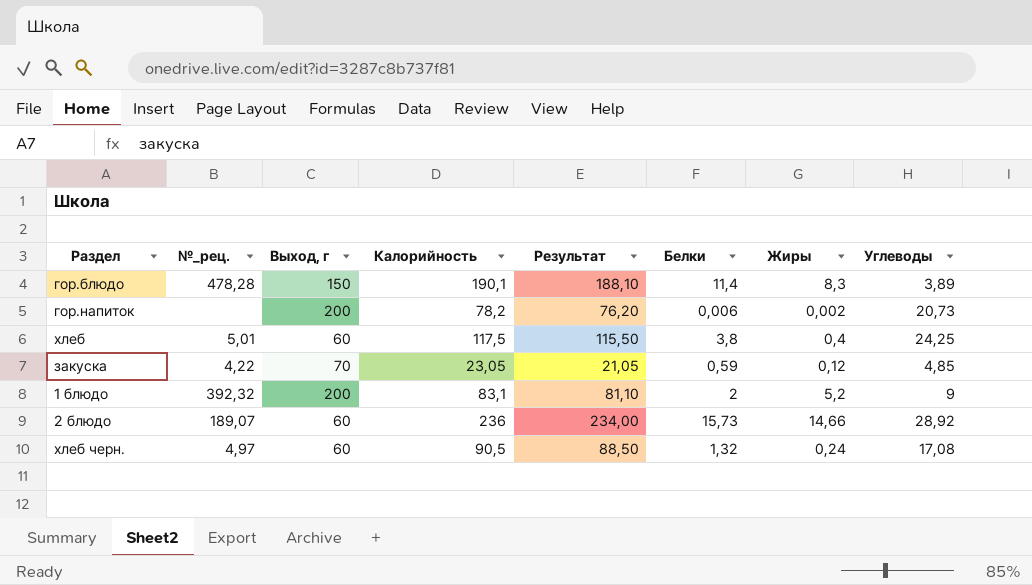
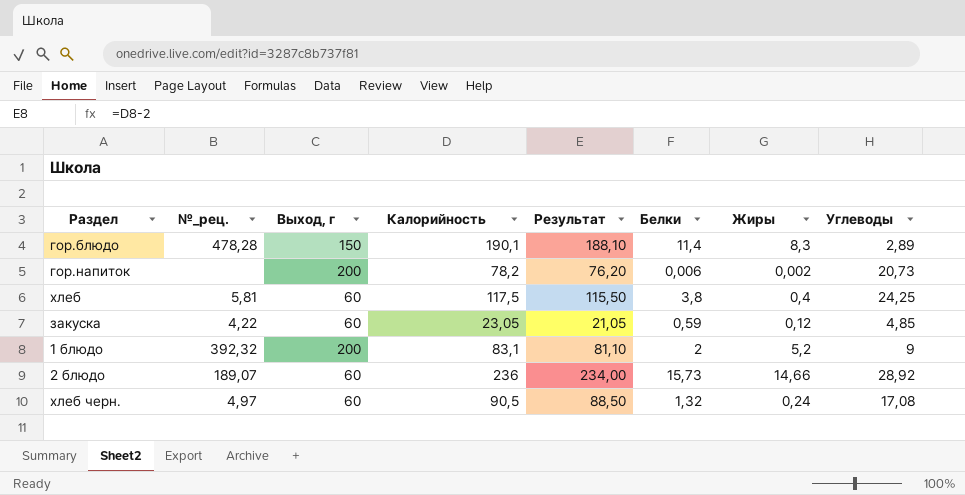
гор.блюдо | Углеводы: 3,89 -> 2,89
хлеб | №_рец.: 5,01 -> 5,81
закуска | Выход, г: 70 -> 60

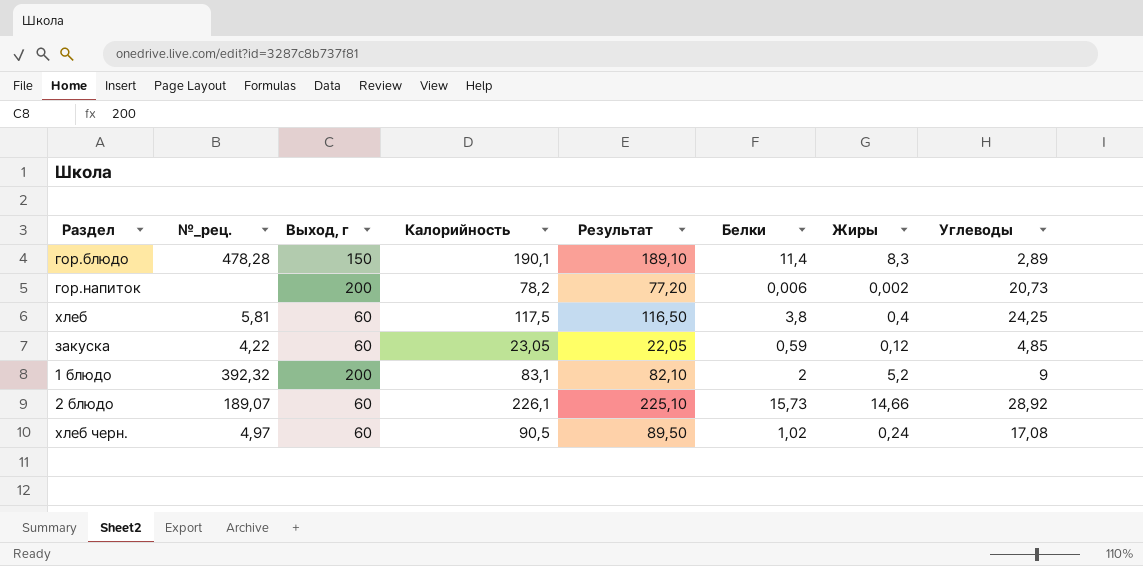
column Результат | formula: [Калорийность] - 2 -> [Калорийность] - 1
2 блюдо | Калорийность: 236 -> 226,1
хлеб черн. | Белки: 1,32 -> 1,02

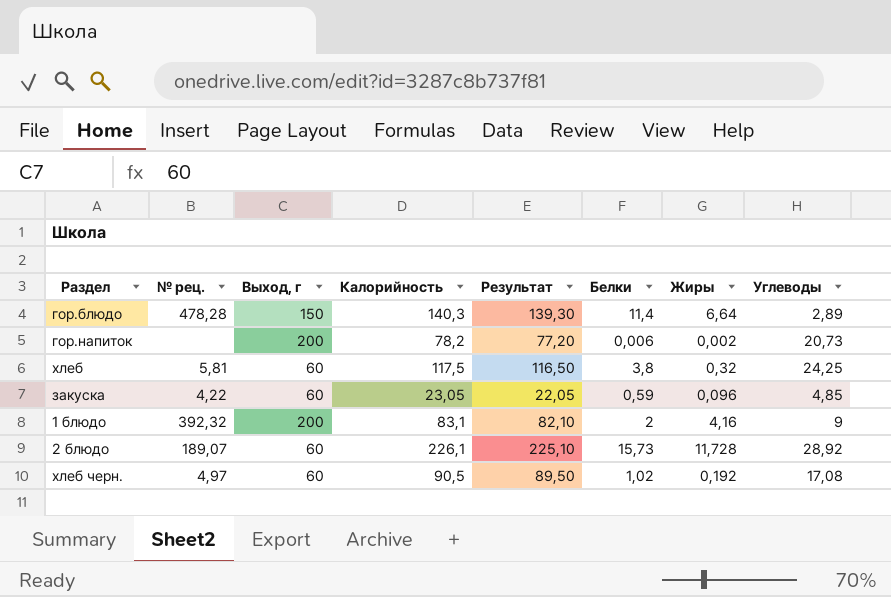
column name: №_рец. -> № рец.
гор.блюдо | Калорийность: 190,1 -> 140,3
гор.блюдо | Результат: 189,10 -> 139,30
гор.блюдо | Жиры: 8,3 -> 6,64
хлеб | Жиры: 0,4 -> 0,32
закуска | Жиры: 0,12 -> 0,096
1 блюдо | Жиры: 5,2 -> 4,16
2 блюдо | Жиры: 14,66 -> 11,728
хлеб черн. | Жиры: 0,24 -> 0,192

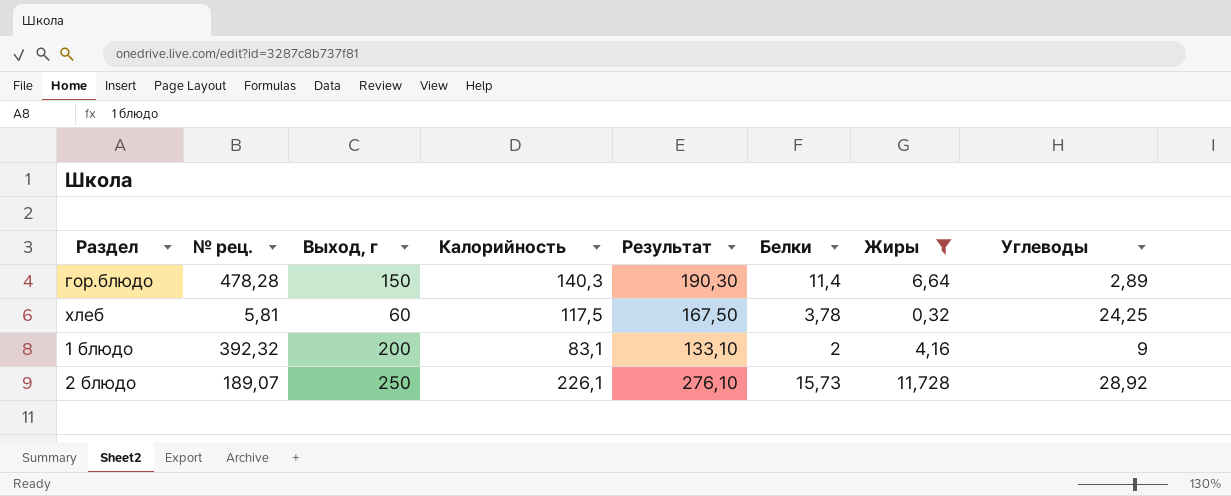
filter: none -> Жиры >= 0,32
column Результат | formula: [Калорийность] - 1 -> [Калорийность] + 50
хлеб | Белки: 3,8 -> 3,78
2 блюдо | Выход, г: 60 -> 250

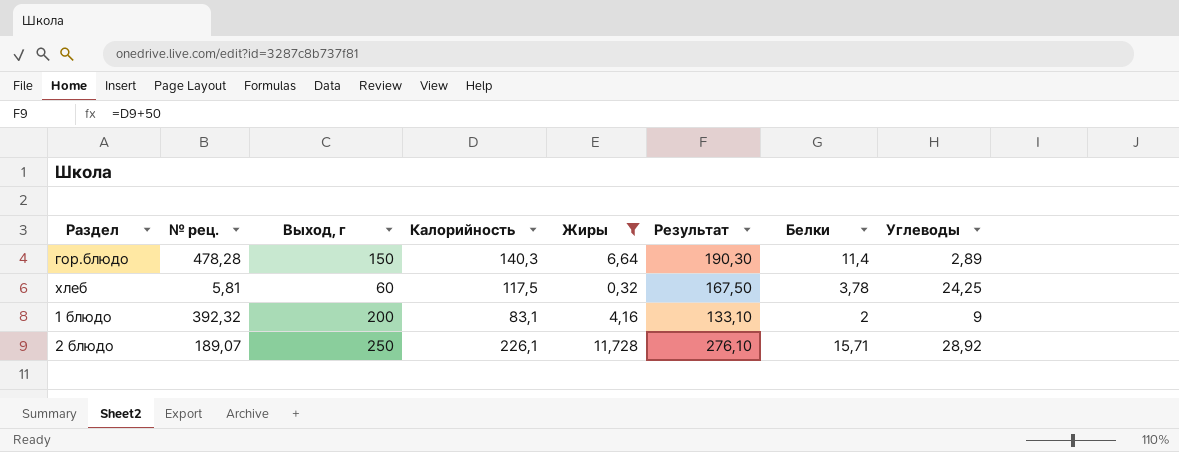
column Жиры | position: 7 -> 5
2 блюдо | Белки: 15,73 -> 15,71

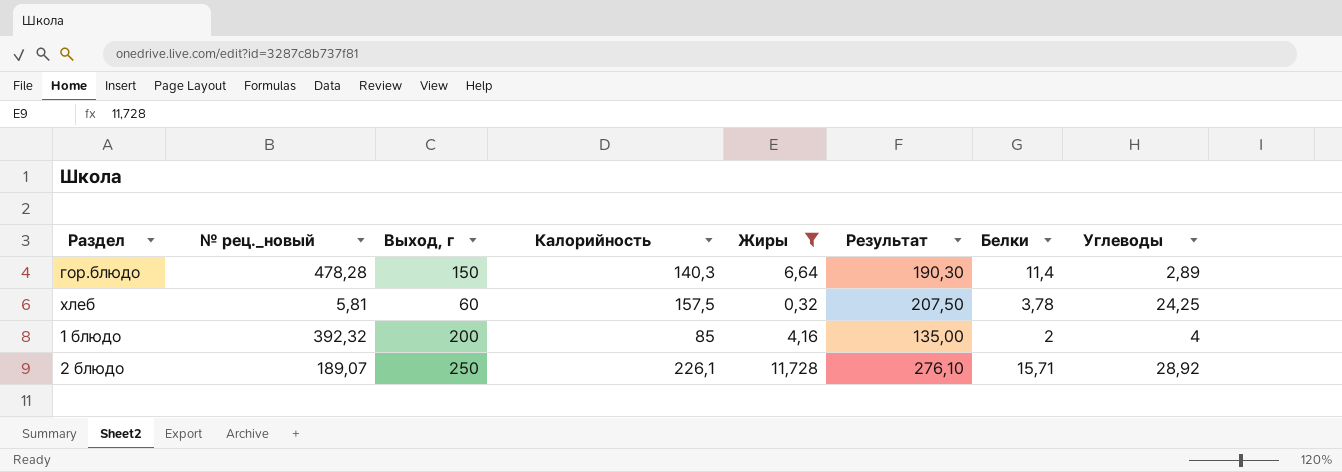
column name: № рец. -> № рец._новый
хлеб | Калорийность: 117,5 -> 157,5
хлеб | Результат: 167,50 -> 207,50
1 блюдо | Калорийность: 83,1 -> 85
1 блюдо | Результат: 133,10 -> 135,00
1 блюдо | Углеводы: 9 -> 4

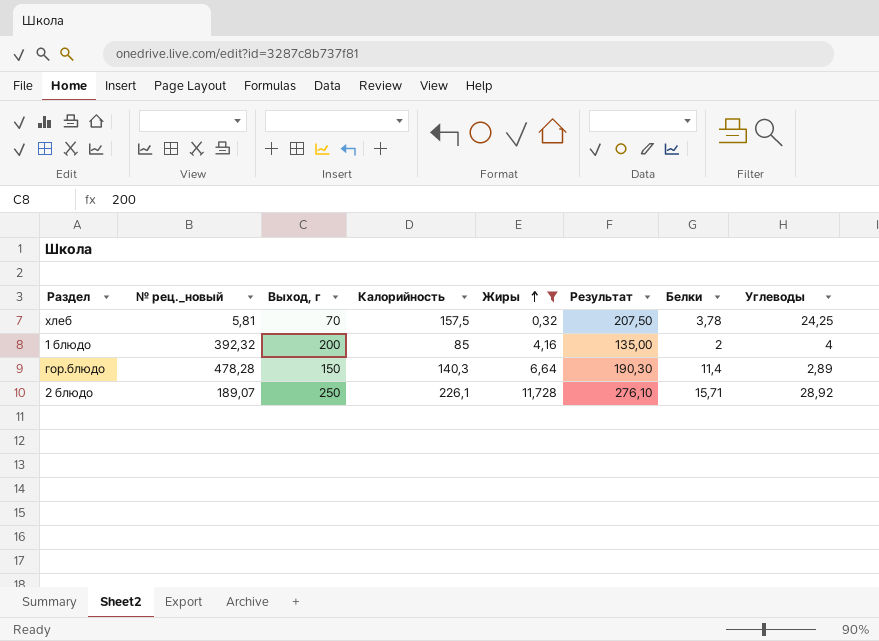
row order: none -> Жиры ascending
хлеб | Выход, г: 60 -> 70

